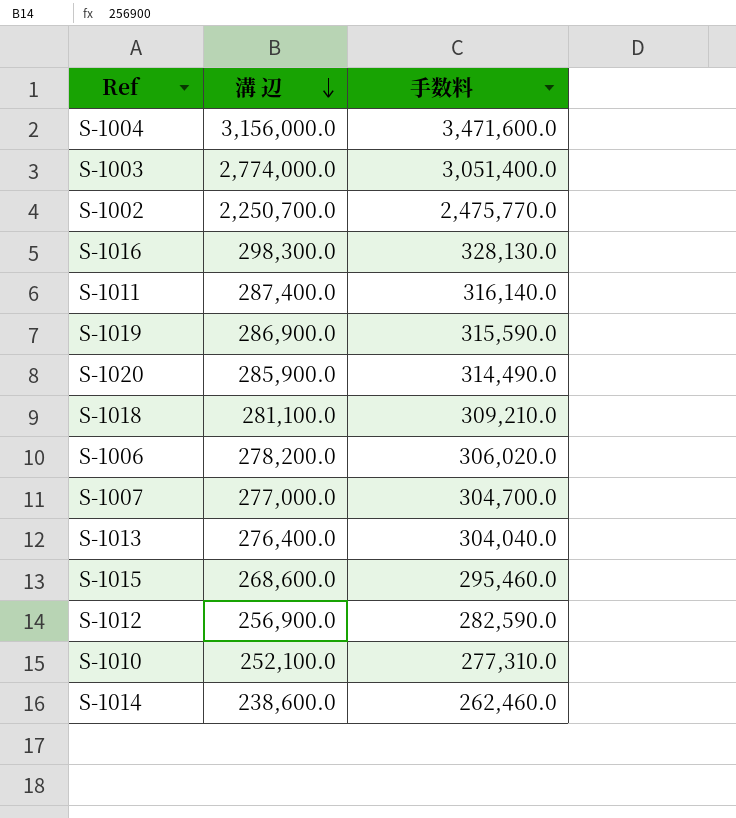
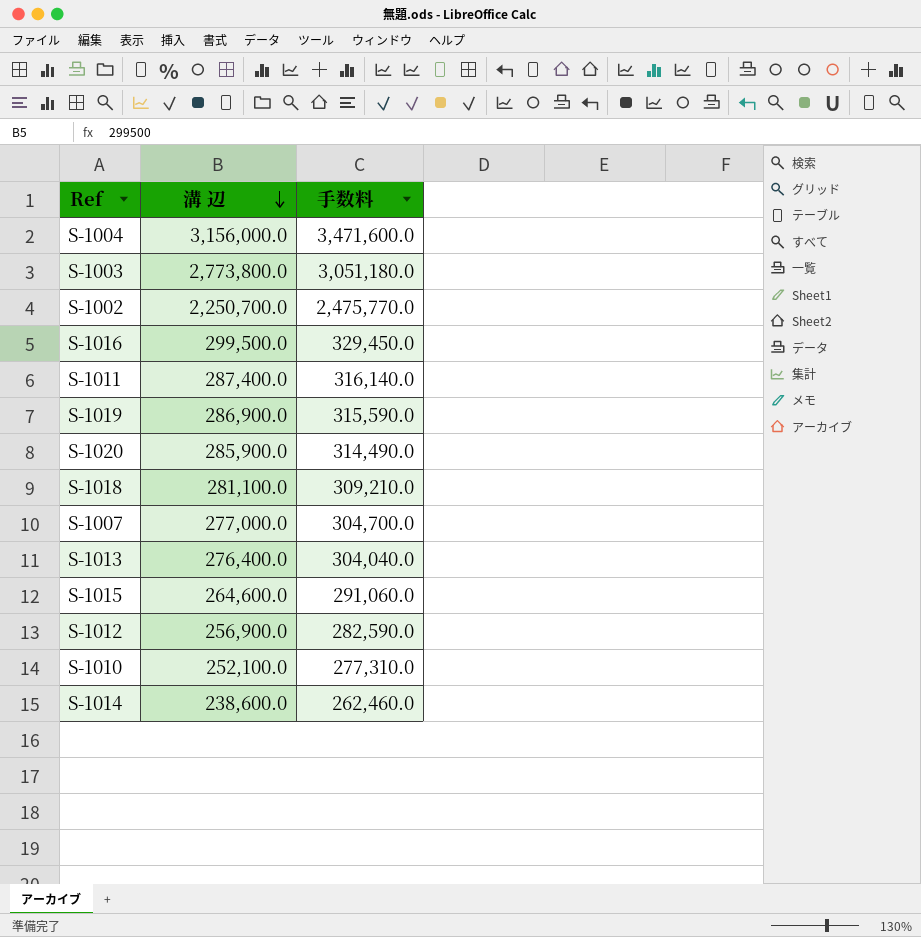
row S-1006: 278,200.0 | 306,020.0 -> none
S-1003 | 溝 辺: 2,774,000.0 -> 2,773,800.0
S-1003 | 手数料: 3,051,400.0 -> 3,051,180.0
S-1016 | 溝 辺: 298,300.0 -> 299,500.0
S-1016 | 手数料: 328,130.0 -> 329,450.0
S-1015 | 溝 辺: 268,600.0 -> 264,600.0
S-1015 | 手数料: 295,460.0 -> 291,060.0

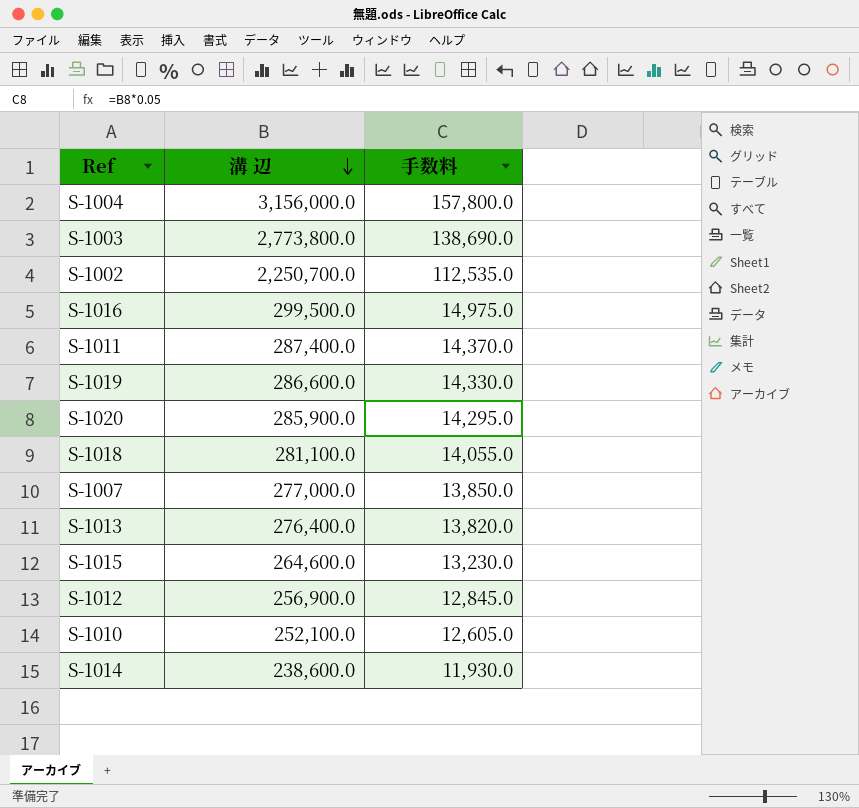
column 手数料 | formula: [溝 辺] * 1.1 -> [溝 辺] * 0.05
S-1019 | 溝 辺: 286,900.0 -> 286,600.0

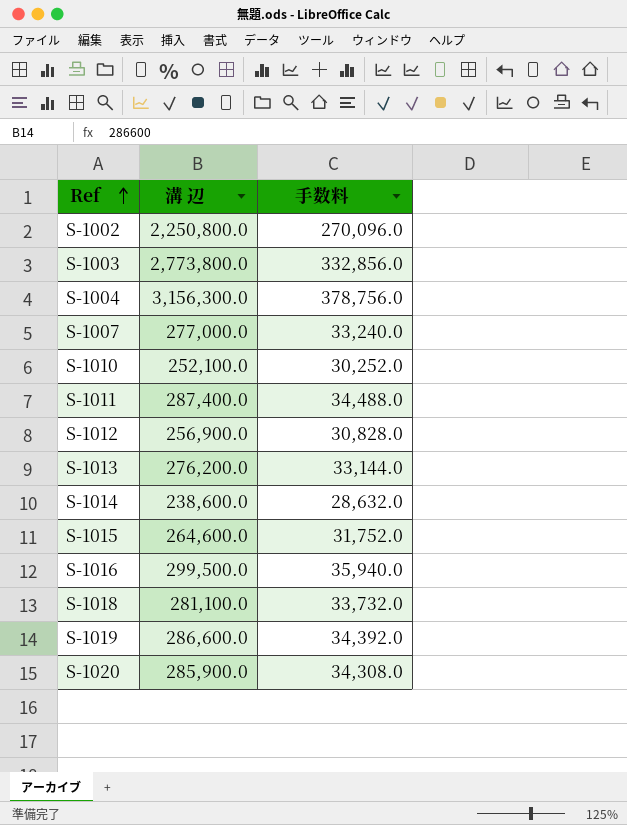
row order: 溝 辺 descending -> Ref ascending
column 手数料 | formula: [溝 辺] * 0.05 -> [溝 辺] * 0.12
S-1002 | 溝 辺: 2,250,700.0 -> 2,250,800.0
S-1004 | 溝 辺: 3,156,000.0 -> 3,156,300.0
S-1013 | 溝 辺: 276,400.0 -> 276,200.0

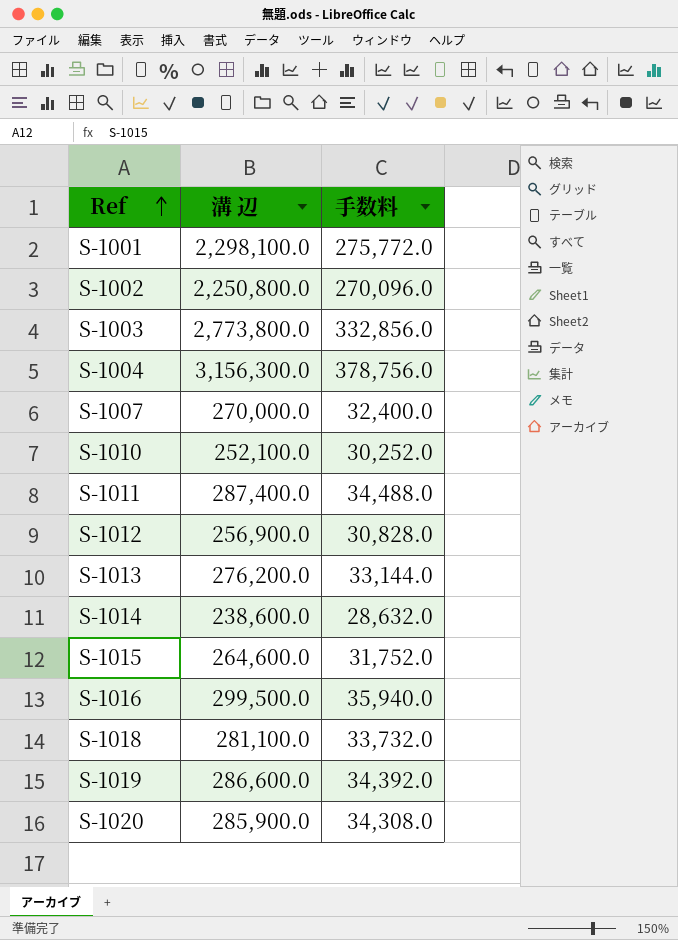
row S-1001: none -> 2,298,100.0 | 275,772.0
S-1007 | 溝 辺: 277,000.0 -> 270,000.0
S-1007 | 手数料: 33,240.0 -> 32,400.0

